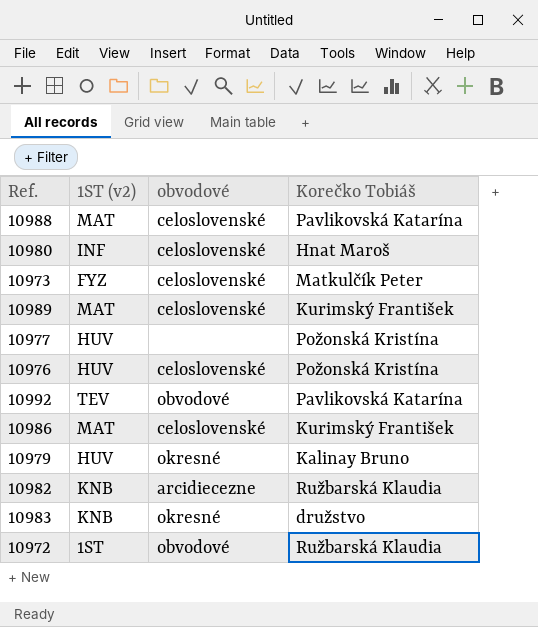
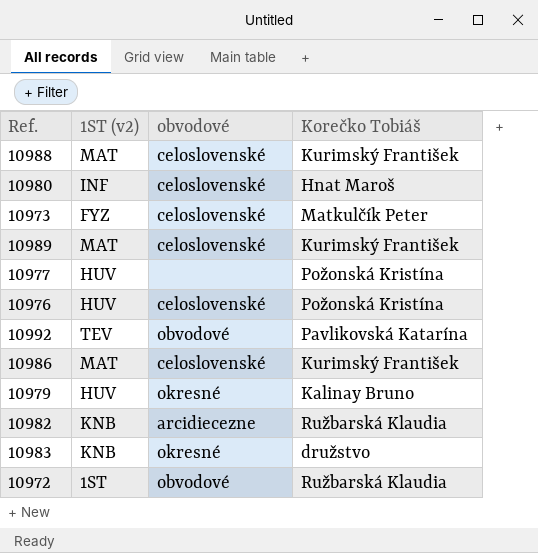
10988 | Korečko Tobiáš: Pavlikovská Katarína -> Kurimský František

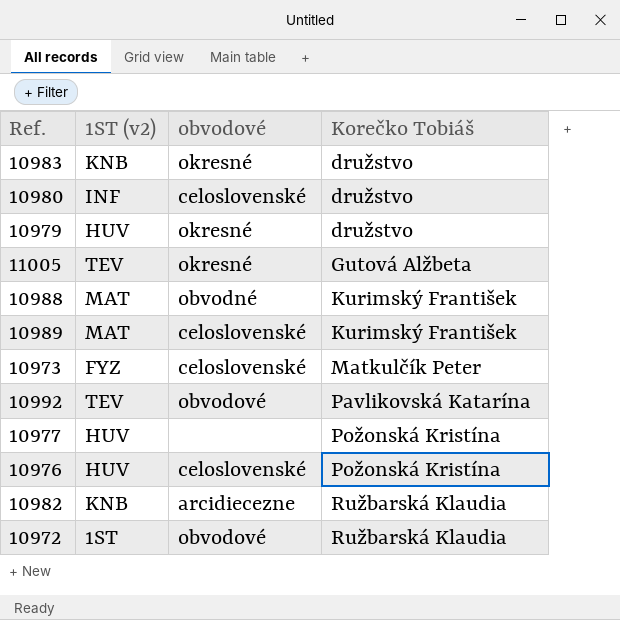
row order: none -> Korečko Tobiáš ascending
row 10986: MAT | celoslovenské | Kurimský František -> none
10980 | Korečko Tobiáš: Hnat Maroš -> družstvo
10979 | Korečko Tobiáš: Kalinay Bruno -> družstvo
row 11005: none -> TEV | okresné | Gutová Alžbeta
10988 | obvodové: celoslovenské -> obvodné

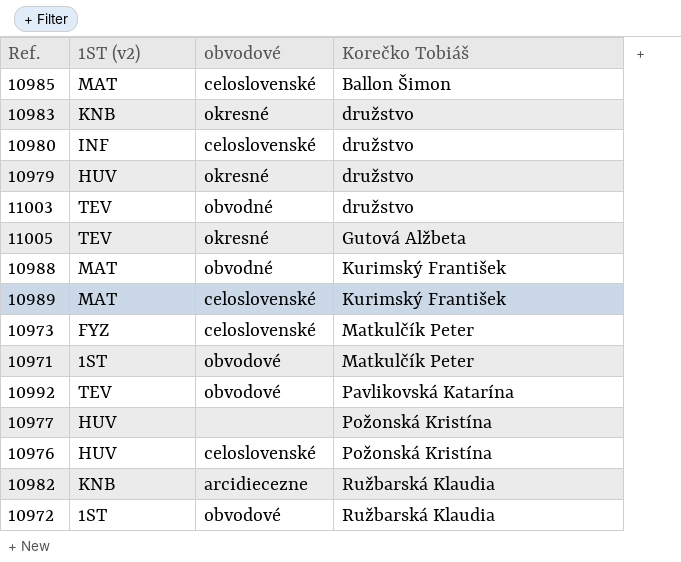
row 10985: none -> MAT | celoslovenské | Ballon Šimon
row 11003: none -> TEV | obvodné | družstvo
row 10971: none -> 1ST | obvodové | Matkulčík Peter

